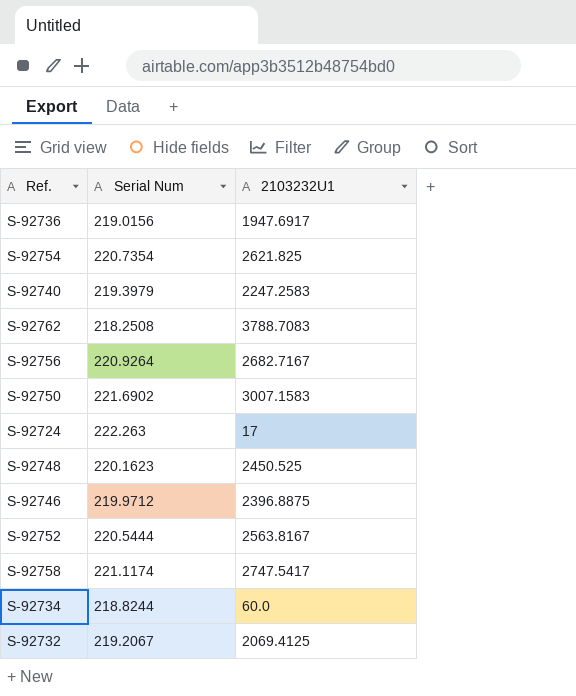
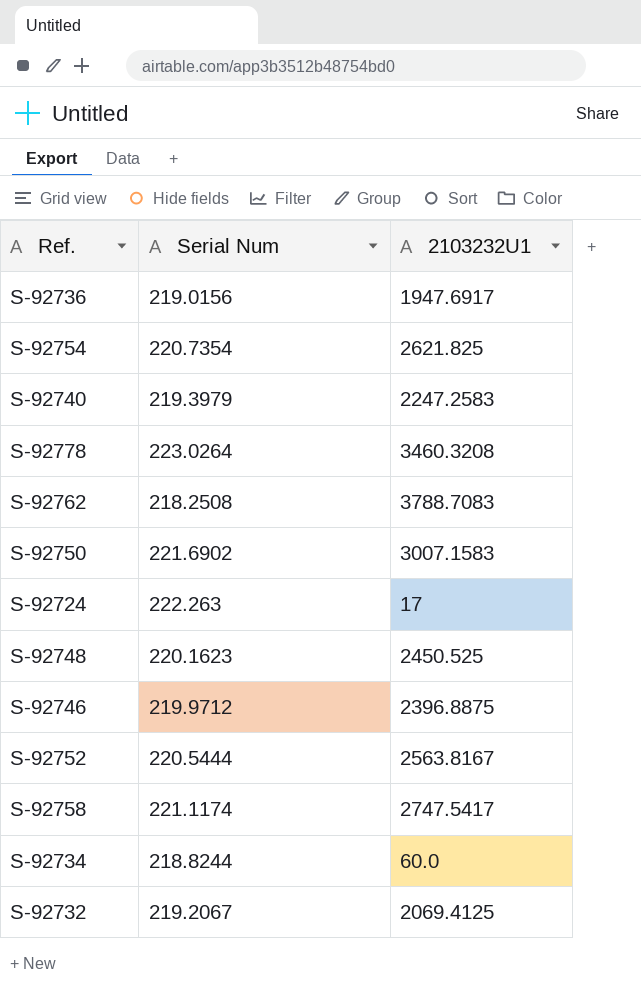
row S-92756: 220.9264 | 2682.7167 -> none
row S-92778: none -> 223.0264 | 3460.3208

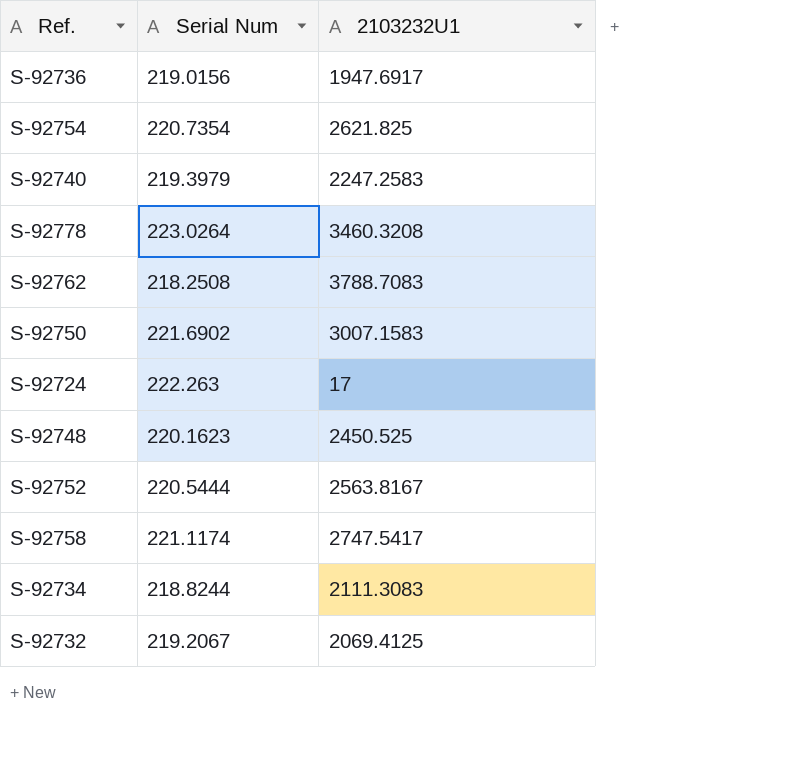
row S-92746: 219.9712 | 2396.8875 -> none
S-92734 | 2103232U1: 60.0 -> 2111.3083

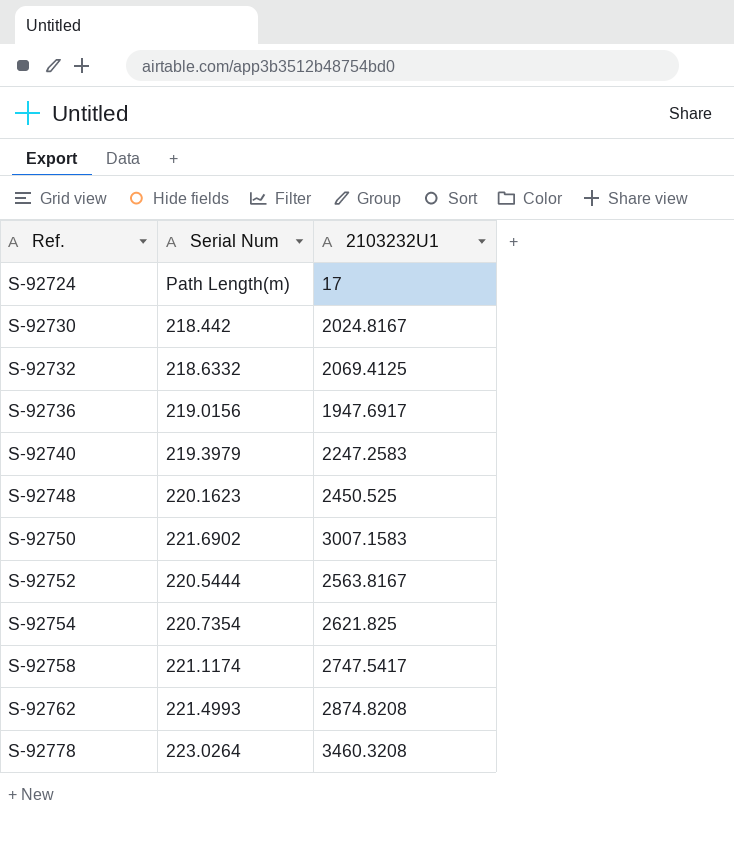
row order: none -> Ref. ascending
row S-92734: 218.8244 | 2111.3083 -> none
S-92724 | Serial Num: 222.263 -> Path Length(m)
row S-92730: none -> 218.442 | 2024.8167
S-92732 | Serial Num: 219.2067 -> 218.6332
S-92762 | Serial Num: 218.2508 -> 221.4993
S-92762 | 2103232U1: 3788.7083 -> 2874.8208

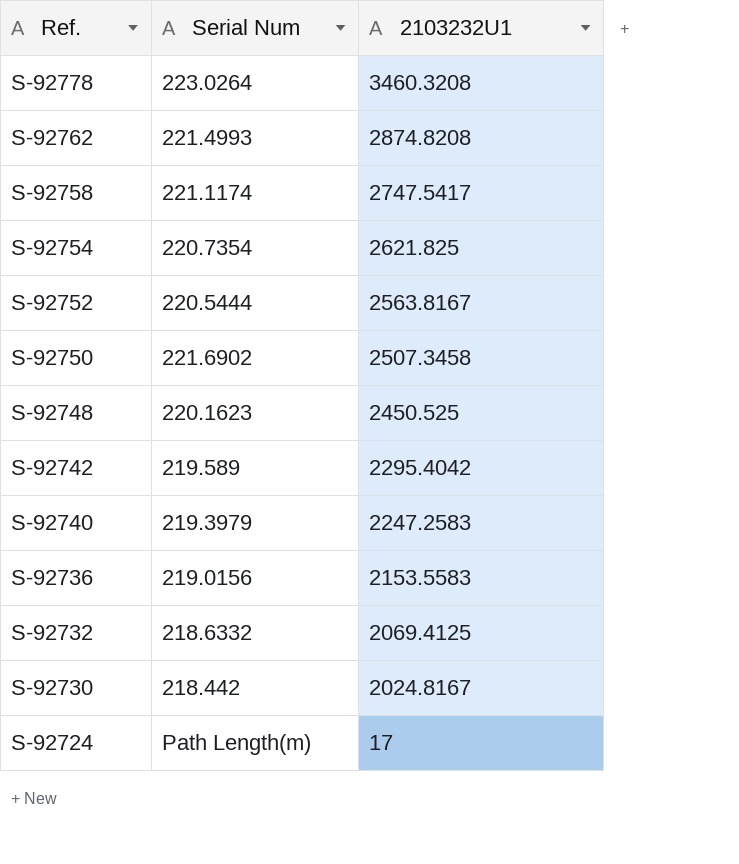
row order: Ref. ascending -> Ref. descending
S-92750 | 2103232U1: 3007.1583 -> 2507.3458
row S-92742: none -> 219.589 | 2295.4042
S-92736 | 2103232U1: 1947.6917 -> 2153.5583

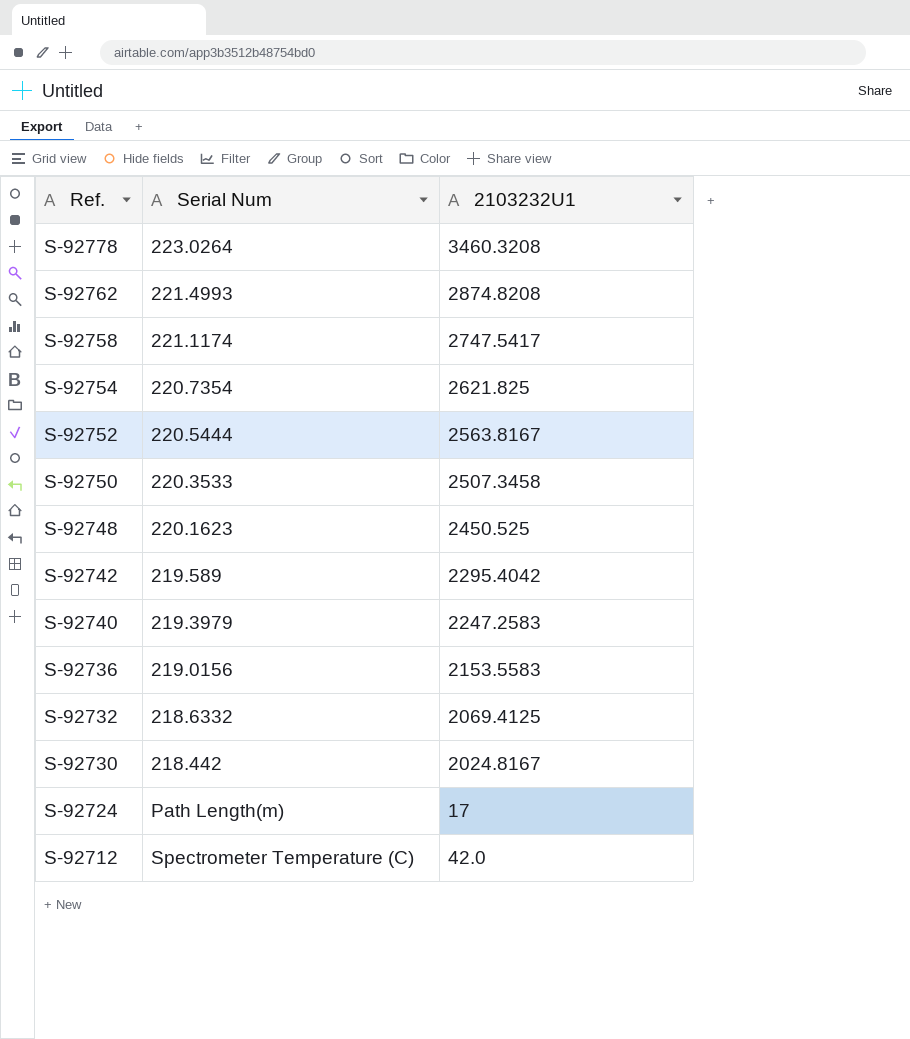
S-92750 | Serial Num: 221.6902 -> 220.3533
row S-92712: none -> Spectrometer Temperature (C) | 42.0

